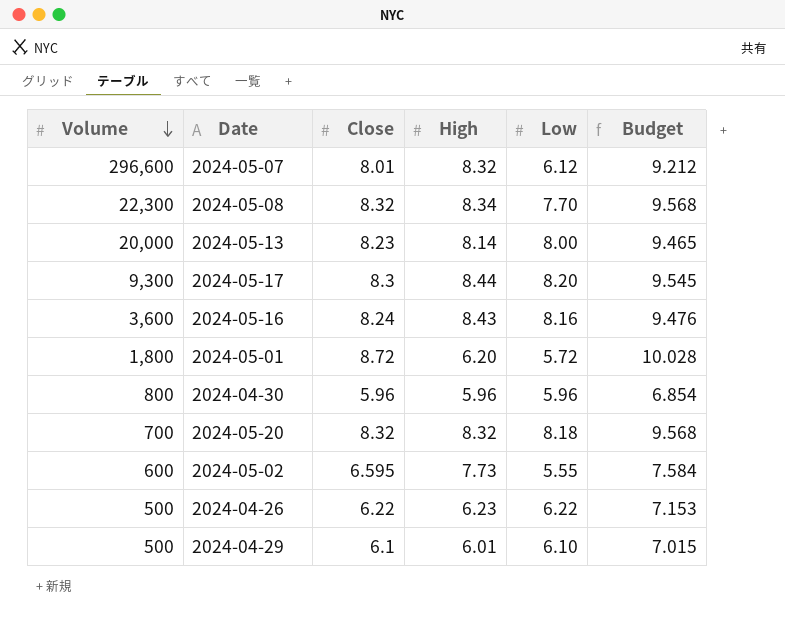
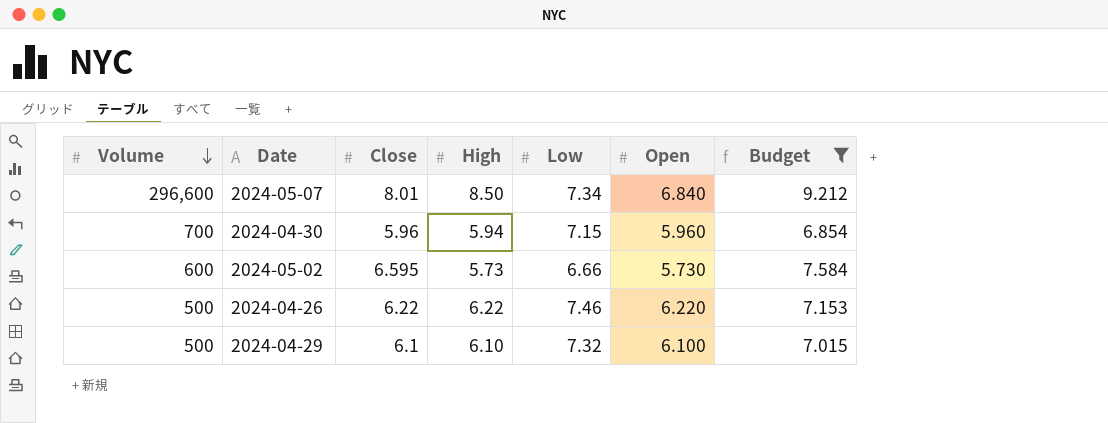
filter: none -> Budget <= 9.212
column Open | position: none -> 6
2024-05-07 | High: 8.32 -> 8.50
2024-05-07 | Low: 6.12 -> 7.34
2024-04-30 | Volume: 800 -> 700
2024-04-30 | High: 5.96 -> 5.94
2024-04-30 | Low: 5.96 -> 7.15
2024-05-02 | High: 7.73 -> 5.73
2024-05-02 | Low: 5.55 -> 6.66
2024-04-26 | High: 6.23 -> 6.22
2024-04-26 | Low: 6.22 -> 7.46
2024-04-29 | High: 6.01 -> 6.10
2024-04-29 | Low: 6.10 -> 7.32

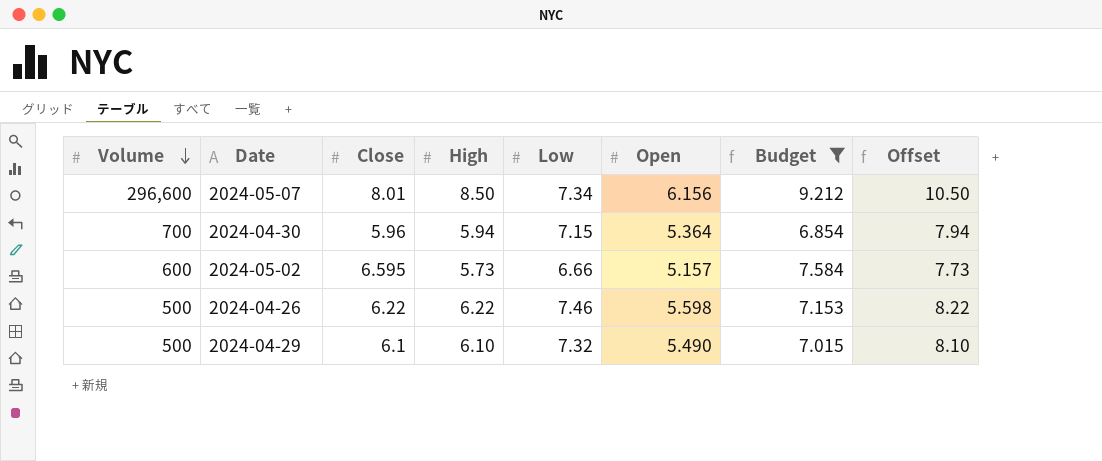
column Offset | formula: none -> [High] + 2
2024-05-07 | Open: 6.840 -> 6.156
2024-04-30 | Open: 5.960 -> 5.364
2024-05-02 | Open: 5.730 -> 5.157
2024-04-26 | Open: 6.220 -> 5.598
2024-04-29 | Open: 6.100 -> 5.490

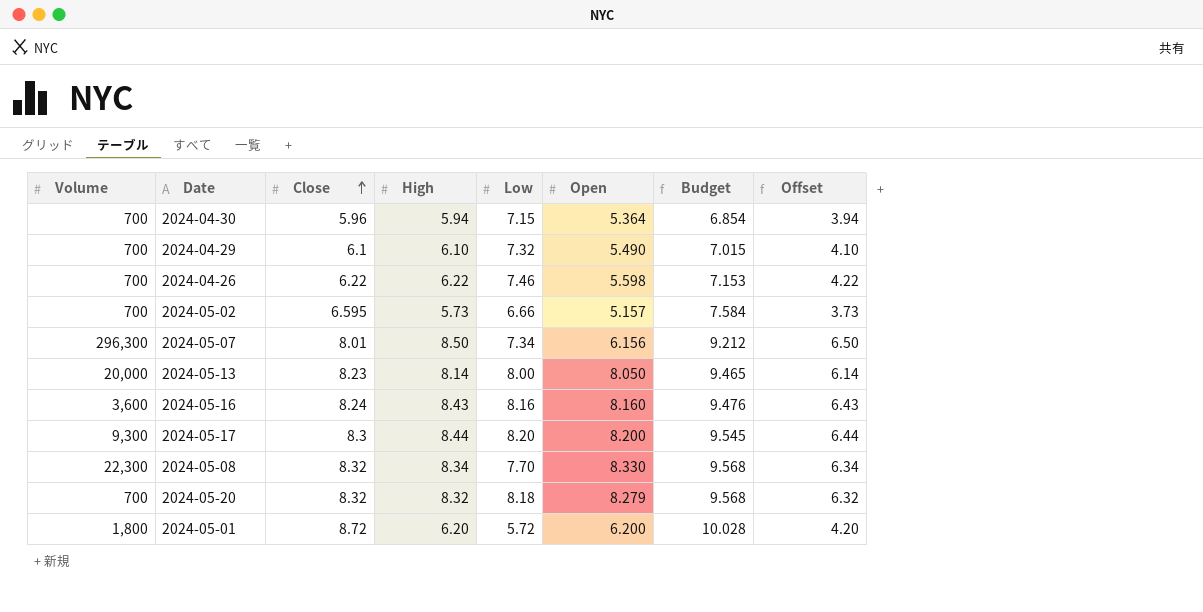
filter: Budget <= 9.212 -> none
row order: Volume descending -> Close ascending
column Offset | formula: [High] + 2 -> [High] - 2
2024-04-29 | Volume: 500 -> 700
2024-04-26 | Volume: 500 -> 700
2024-05-02 | Volume: 600 -> 700
2024-05-07 | Volume: 296,600 -> 296,300

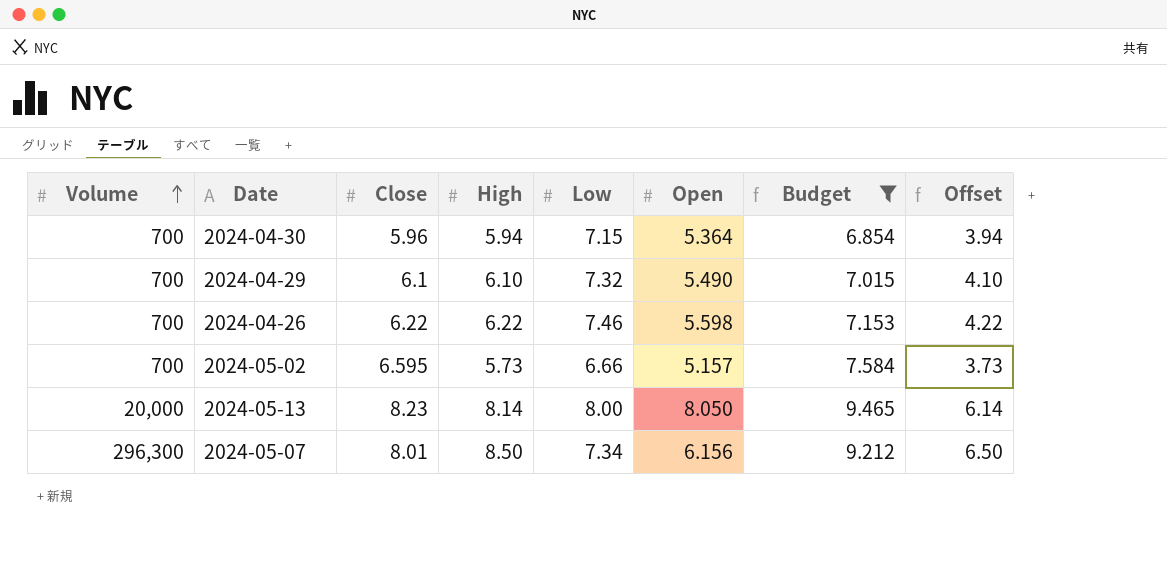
filter: none -> Budget <= 9.465
row order: Close ascending -> Volume ascending

